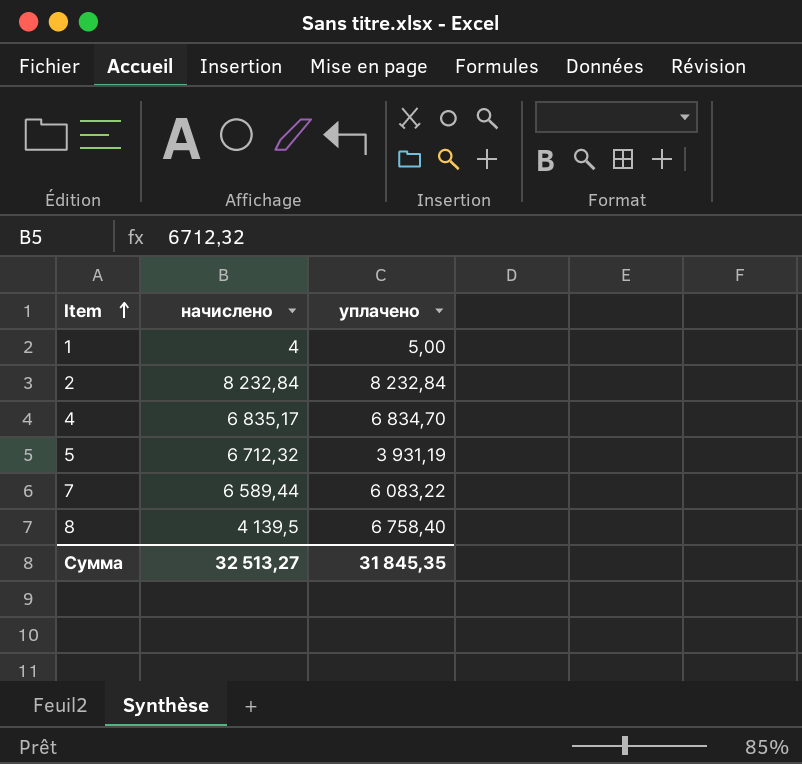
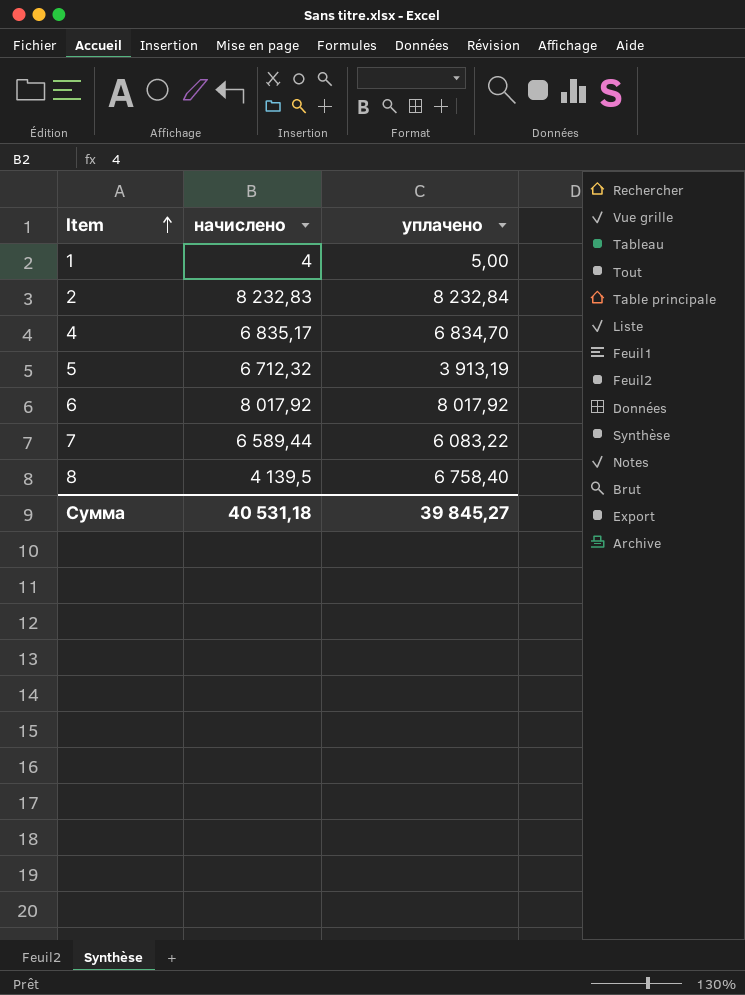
2 | начислено: 8 232,84 -> 8 232,83
5 | уплачено: 3 931,19 -> 3 913,19
row 6: none -> 8 017,92 | 8 017,92
Сумма | начислено: 32 513,27 -> 40 531,18
Сумма | уплачено: 31 845,35 -> 39 845,27

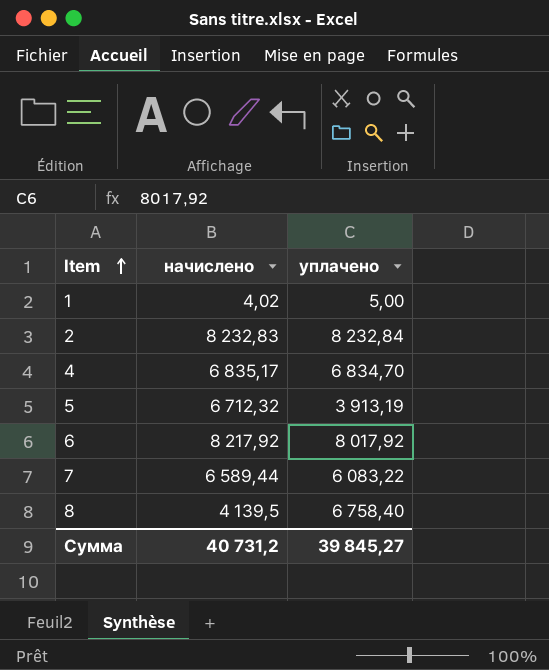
1 | начислено: 4 -> 4,02
6 | начислено: 8 017,92 -> 8 217,92
Сумма | начислено: 40 531,18 -> 40 731,2

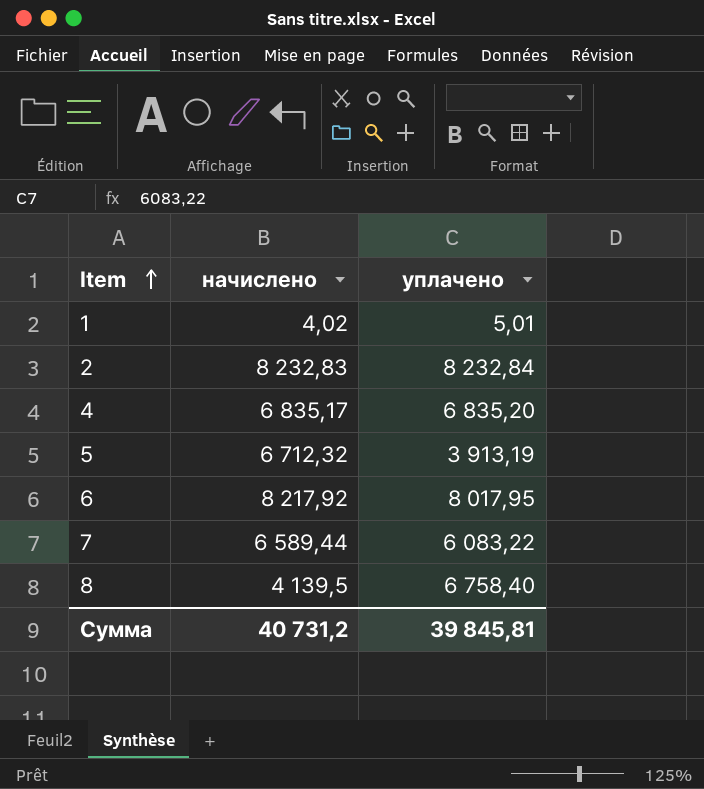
1 | уплачено: 5,00 -> 5,01
4 | уплачено: 6 834,70 -> 6 835,20
6 | уплачено: 8 017,92 -> 8 017,95
Сумма | уплачено: 39 845,27 -> 39 845,81

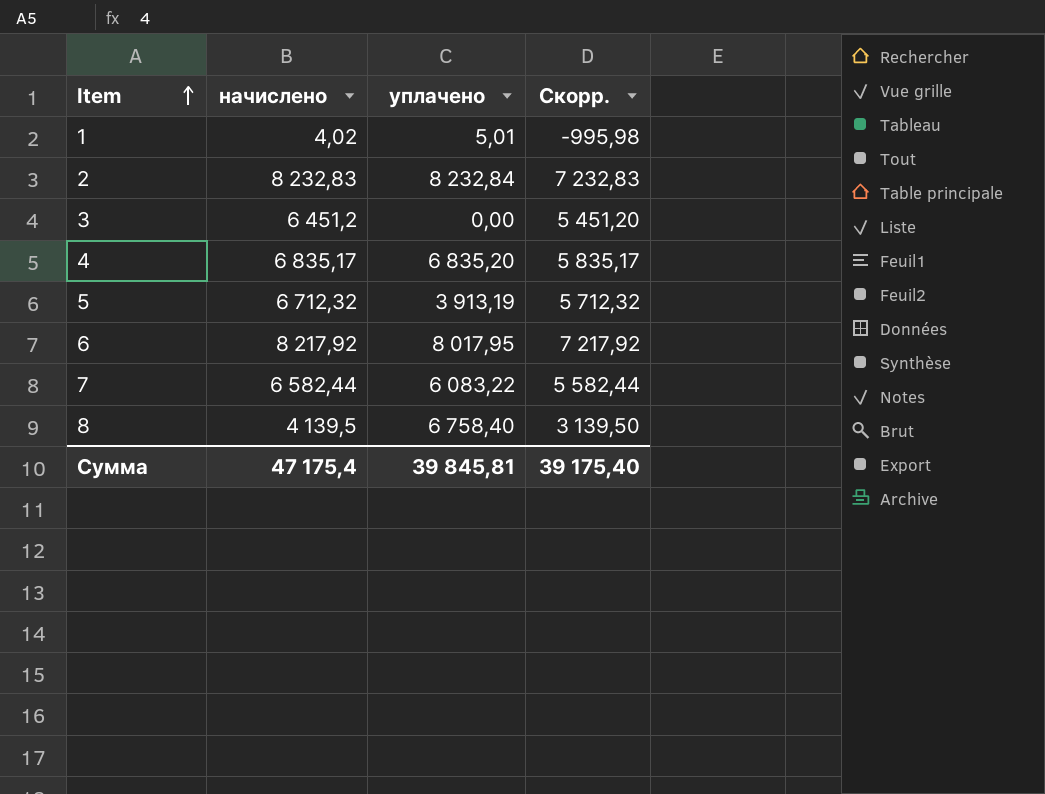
column Скорр. | formula: none -> [начислено] - 1000
row 3: none -> 6 451,2 | 0,00 | 5 451,20
7 | начислено: 6 589,44 -> 6 582,44
Сумма | начислено: 40 731,2 -> 47 175,4

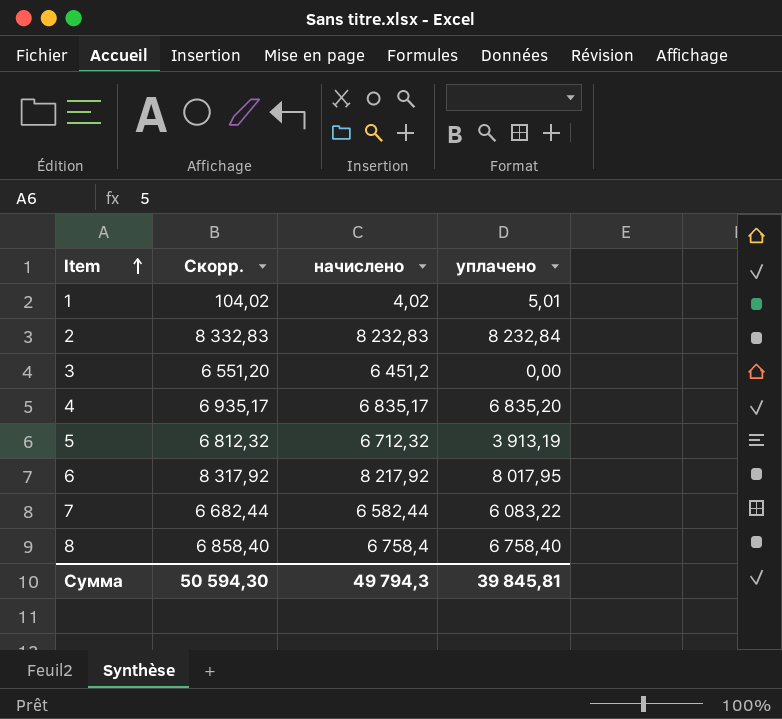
column Скорр. | formula: [начислено] - 1000 -> [начислено] + 100
column Скорр. | position: 4 -> 2
8 | начислено: 4 139,5 -> 6 758,4
Сумма | Скорр.: 39 175,40 -> 50 594,30
Сумма | начислено: 47 175,4 -> 49 794,3

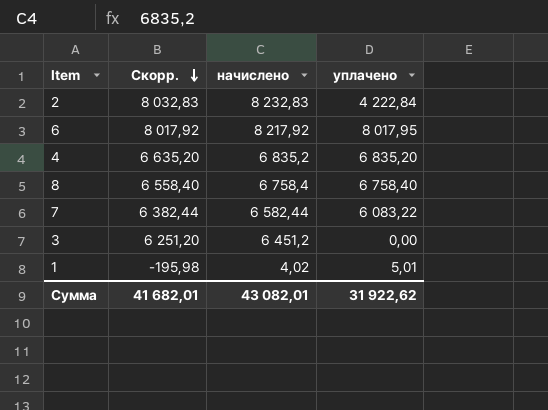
row order: Item ascending -> Скорр. descending
column Скорр. | formula: [начислено] + 100 -> [начислено] - 200
row 5: 6 812,32 | 6 712,32 | 3 913,19 -> none
2 | уплачено: 8 232,84 -> 4 222,84
4 | начислено: 6 835,17 -> 6 835,2
Сумма | Скорр.: 50 594,30 -> 41 682,01
Сумма | начислено: 49 794,3 -> 43 082,01
Сумма | уплачено: 39 845,81 -> 31 922,62

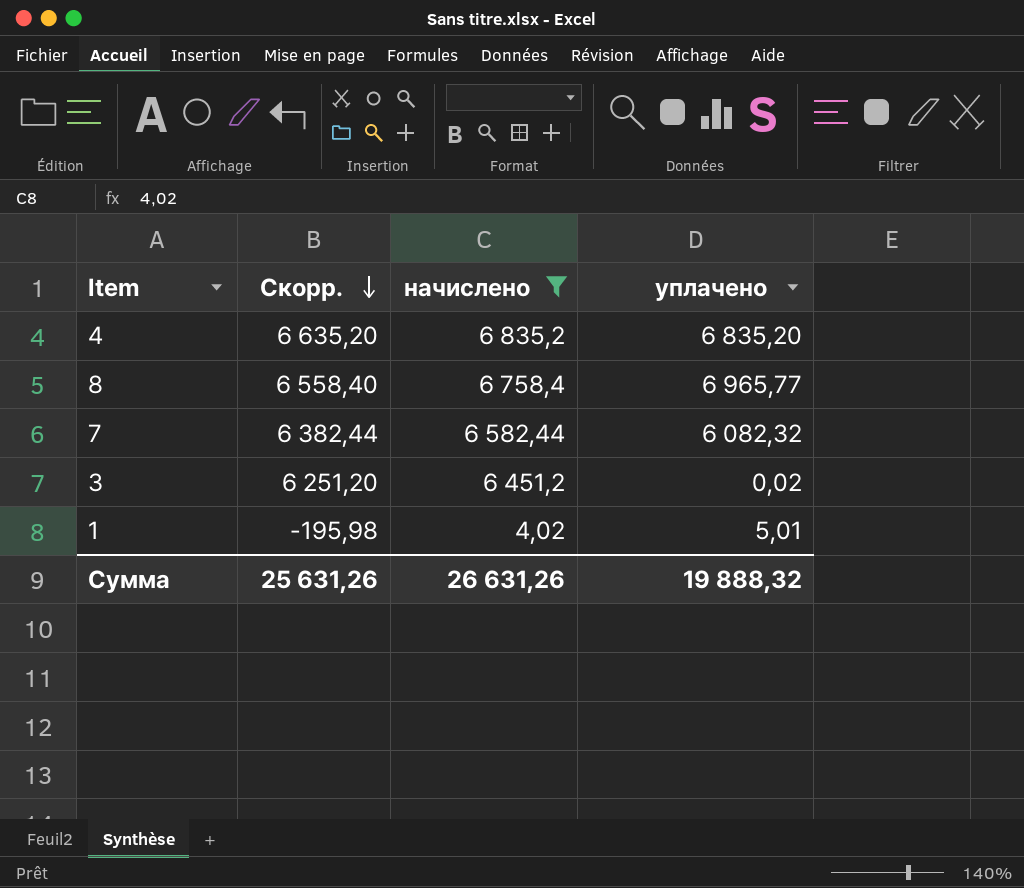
filter: none -> начислено <= 6 835,2
8 | уплачено: 6 758,40 -> 6 965,77
7 | уплачено: 6 083,22 -> 6 082,32
3 | уплачено: 0,00 -> 0,02
Сумма | Скорр.: 41 682,01 -> 25 631,26
Сумма | начислено: 43 082,01 -> 26 631,26
Сумма | уплачено: 31 922,62 -> 19 888,32

